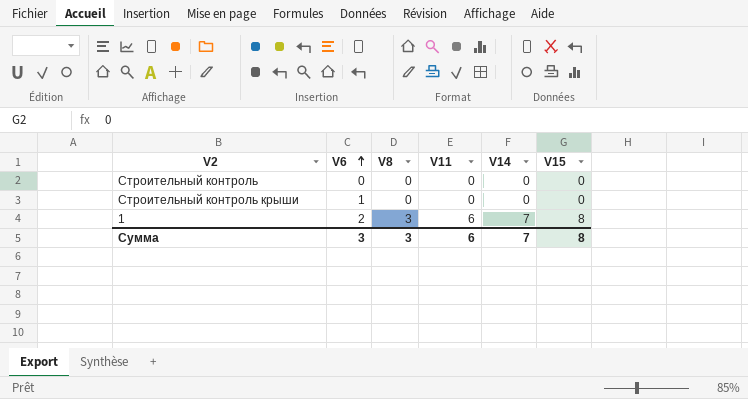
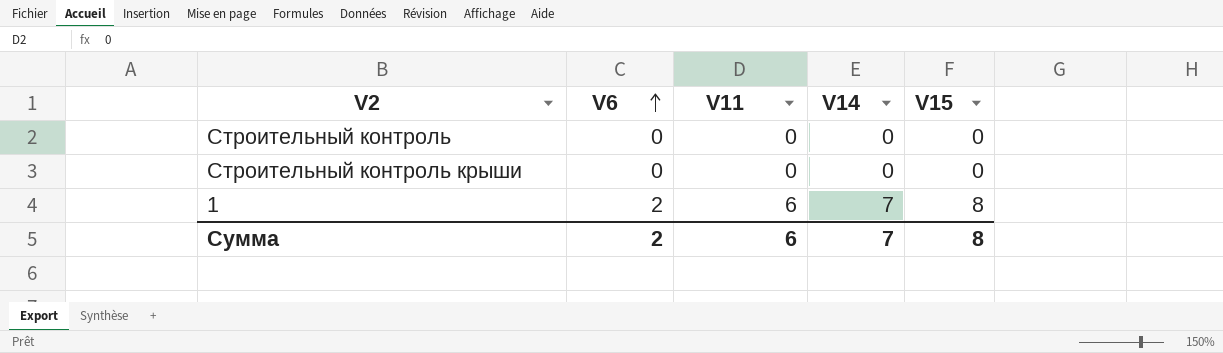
column V8 | position: 3 -> none
Строительный контроль крыши | V6: 1 -> 0
Сумма | V6: 3 -> 2

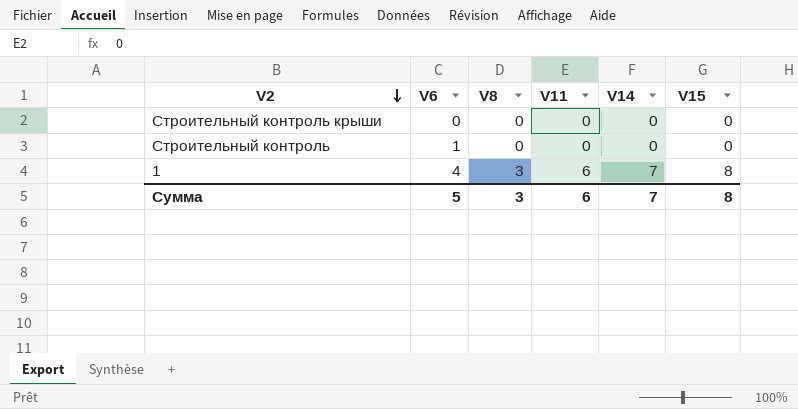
row order: V6 ascending -> V2 descending
column V8 | position: none -> 3
Строительный контроль | V6: 0 -> 1
1 | V6: 2 -> 4
Сумма | V6: 2 -> 5

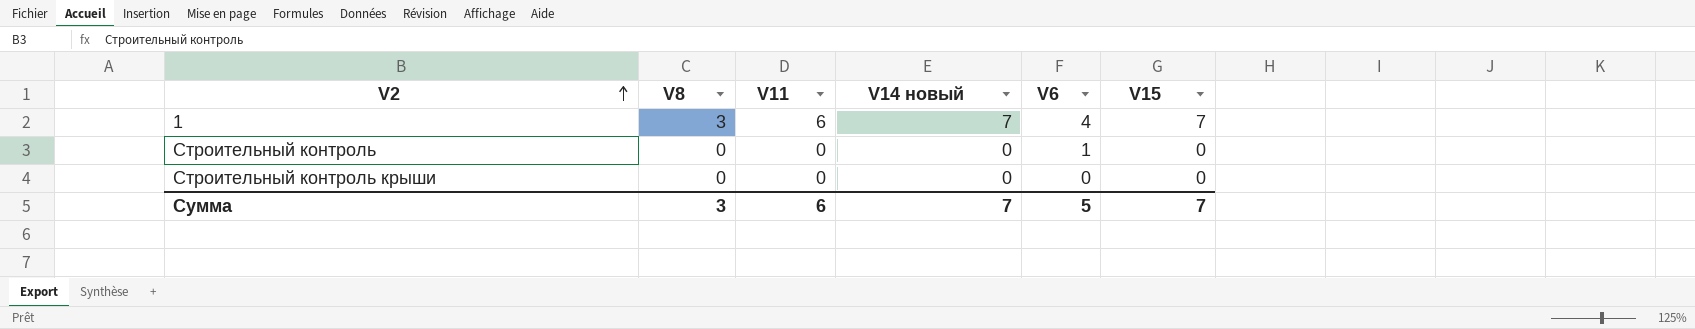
row order: V2 descending -> V2 ascending
column name: V14 -> V14 новый
column V6 | position: 2 -> 5
1 | V15: 8 -> 7
Сумма | V15: 8 -> 7

